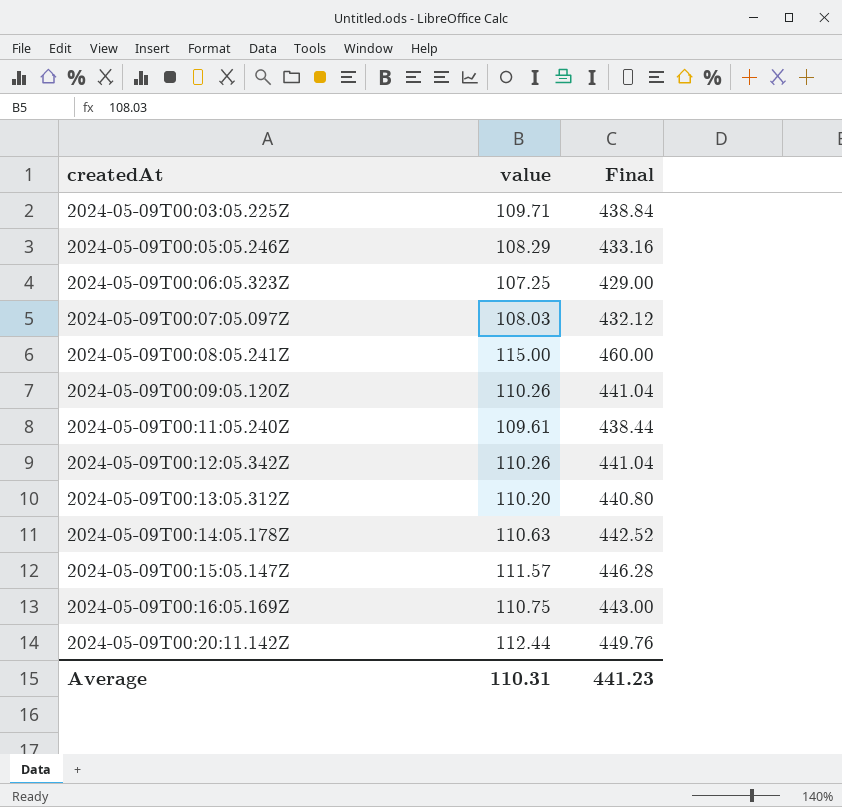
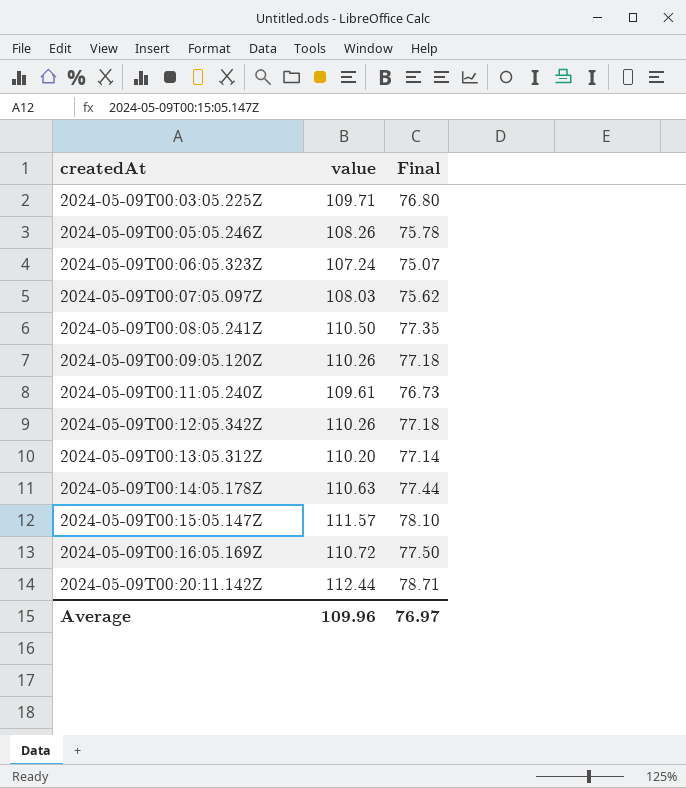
column Final | formula: [value] * 4 -> [value] * 0.7
2024-05-09T00:05:05.246Z | value: 108.29 -> 108.26
2024-05-09T00:06:05.323Z | value: 107.25 -> 107.24
2024-05-09T00:08:05.241Z | value: 115.00 -> 110.50
2024-05-09T00:16:05.169Z | value: 110.75 -> 110.72
Average | value: 110.31 -> 109.96
Average | Final: 441.23 -> 76.97

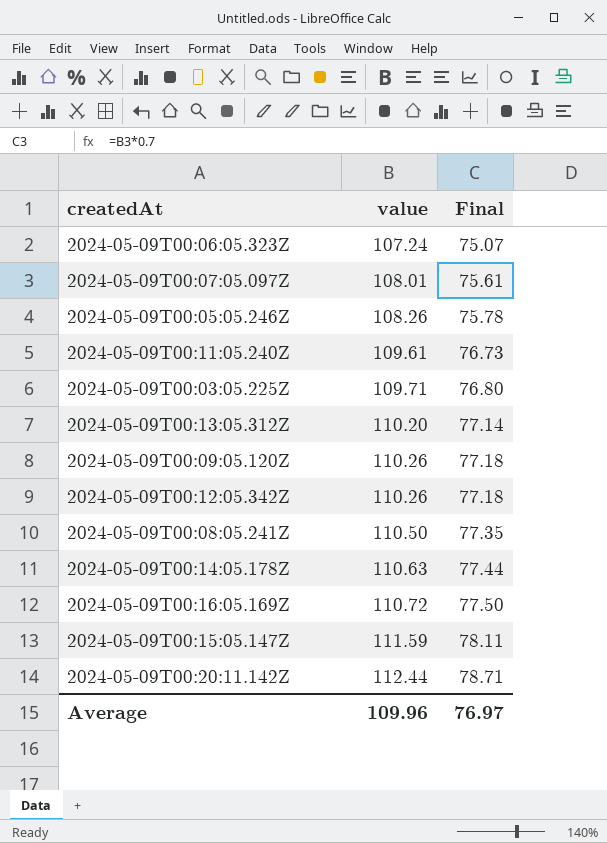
row order: createdAt ascending -> value ascending
2024-05-09T00:07:05.097Z | value: 108.03 -> 108.01
2024-05-09T00:07:05.097Z | Final: 75.62 -> 75.61
2024-05-09T00:15:05.147Z | value: 111.57 -> 111.59
2024-05-09T00:15:05.147Z | Final: 78.10 -> 78.11

